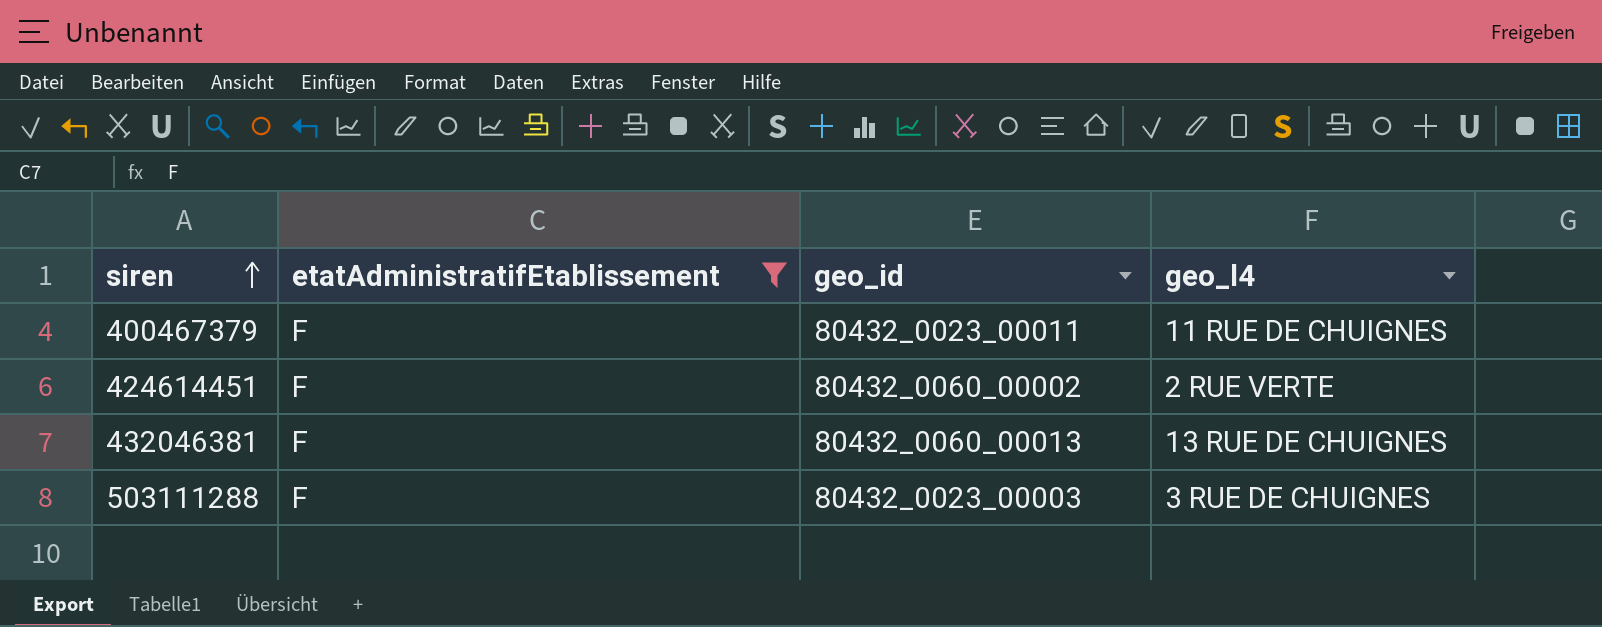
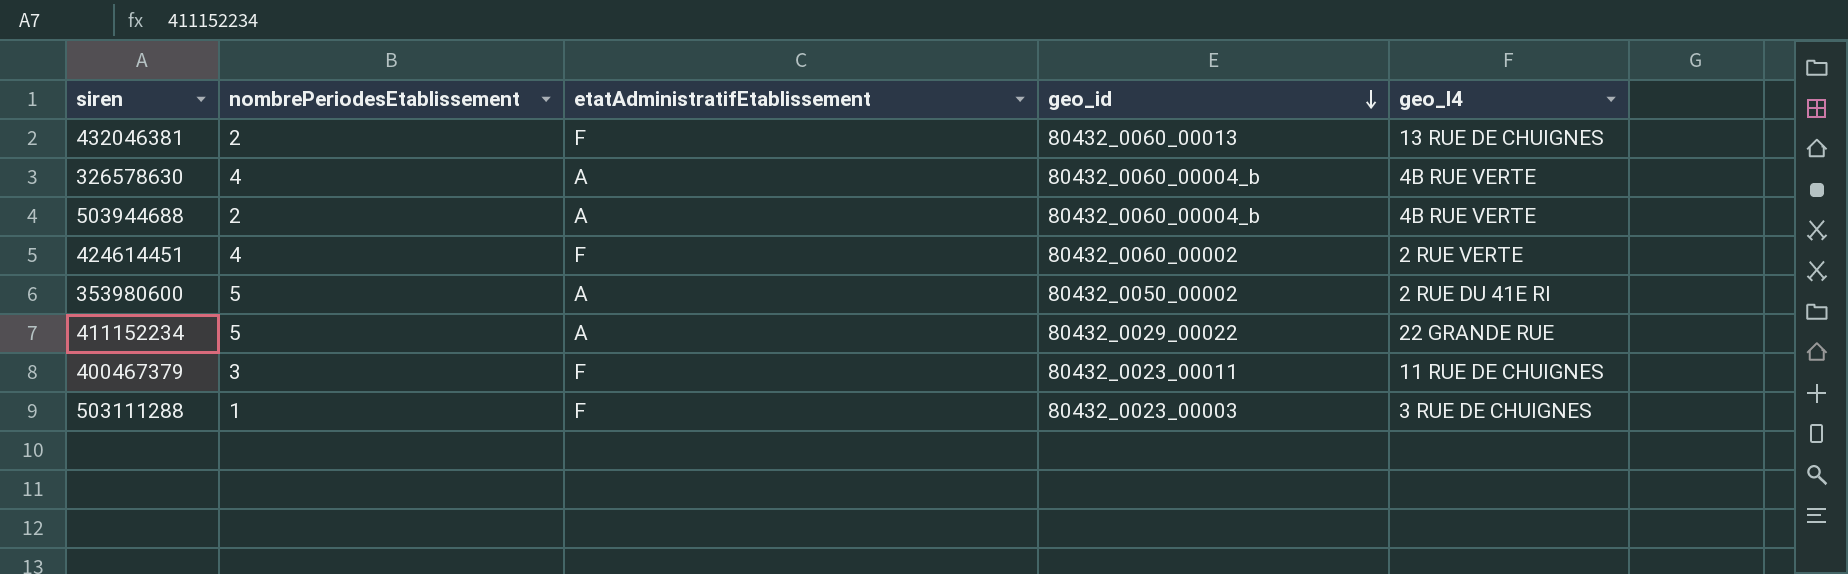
filter: etatAdministratifEtablissement = F -> none
row order: siren ascending -> geo_id descending
column nombrePeriodesEtablissement | position: none -> 2

